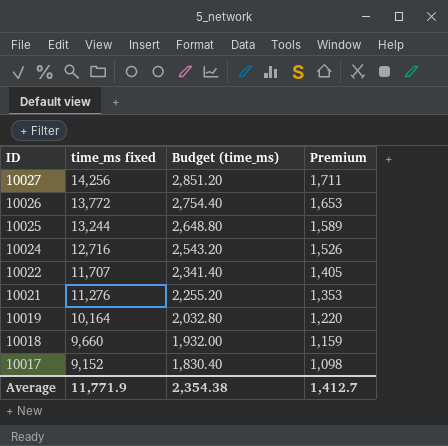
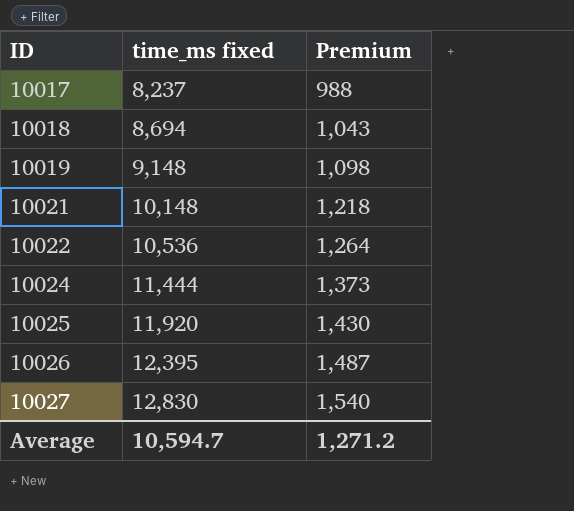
row order: ID descending -> ID ascending
column Budget (time_ms) | formula: [time_ms fixed] * 0.2 -> none
10017 | time_ms fixed: 9,152 -> 8,237
10017 | Premium: 1,098 -> 988
10018 | time_ms fixed: 9,660 -> 8,694
10018 | Premium: 1,159 -> 1,043
10019 | time_ms fixed: 10,164 -> 9,148
10019 | Premium: 1,220 -> 1,098
10021 | time_ms fixed: 11,276 -> 10,148
10021 | Premium: 1,353 -> 1,218
10022 | time_ms fixed: 11,707 -> 10,536
10022 | Premium: 1,405 -> 1,264
10024 | time_ms fixed: 12,716 -> 11,444
10024 | Premium: 1,526 -> 1,373
10025 | time_ms fixed: 13,244 -> 11,920
10025 | Premium: 1,589 -> 1,430
10026 | time_ms fixed: 13,772 -> 12,395
10026 | Premium: 1,653 -> 1,487
10027 | time_ms fixed: 14,256 -> 12,830
10027 | Premium: 1,711 -> 1,540
Average | time_ms fixed: 11,771.9 -> 10,594.7
Average | Premium: 1,412.7 -> 1,271.2

